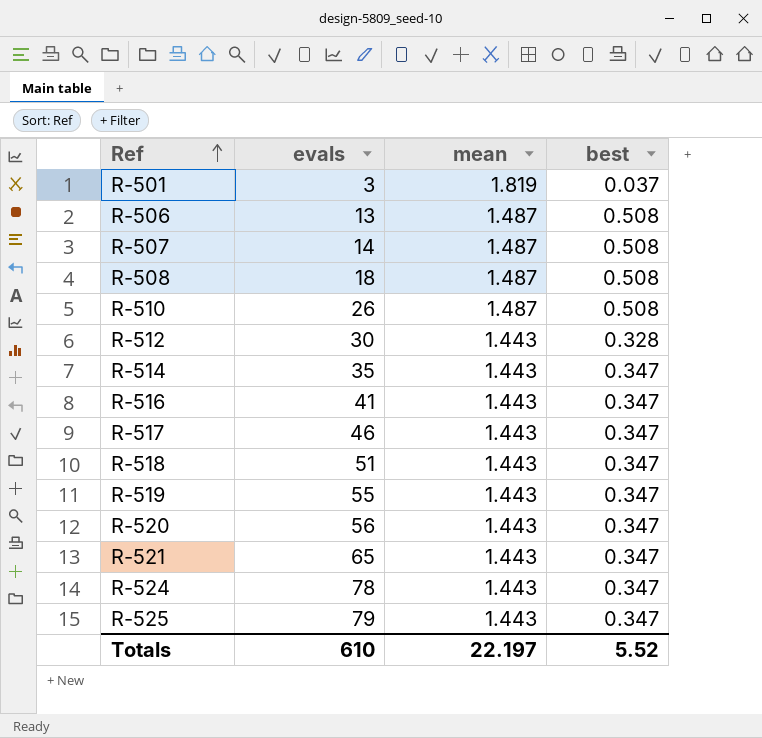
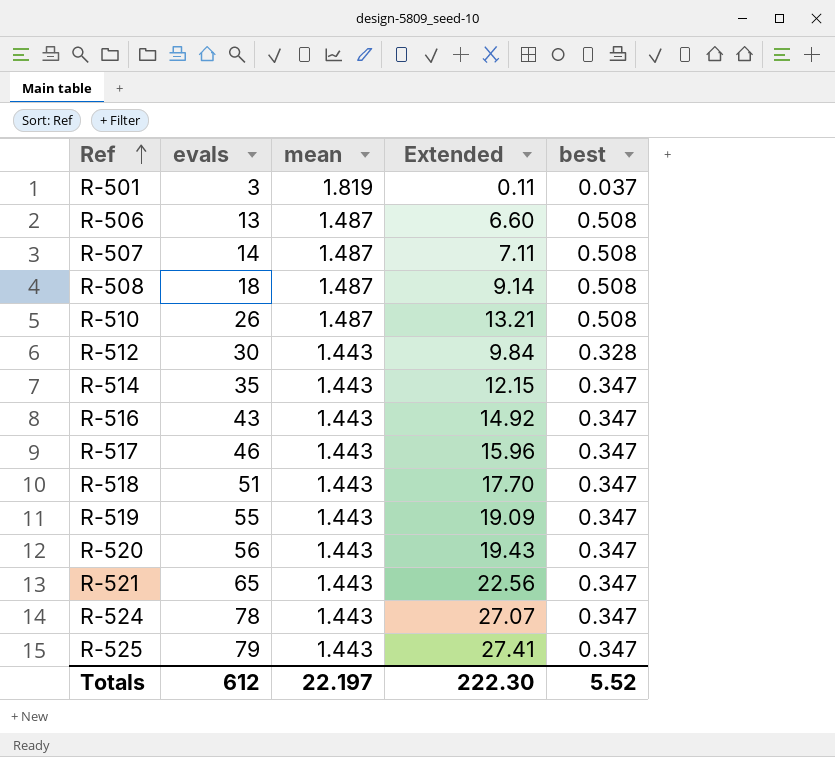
column Extended | formula: none -> [evals] * [best]
R-516 | evals: 41 -> 43
Totals | evals: 610 -> 612

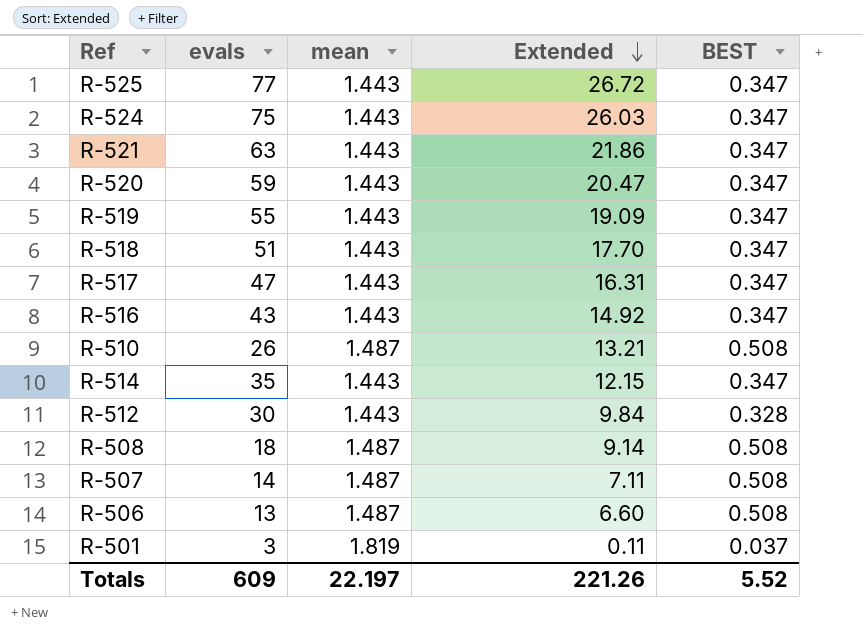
row order: Ref ascending -> Extended descending
column name: best -> BEST
R-525 | evals: 79 -> 77
R-525 | Extended: 27.41 -> 26.72
R-524 | evals: 78 -> 75
R-524 | Extended: 27.07 -> 26.03
R-521 | evals: 65 -> 63
R-521 | Extended: 22.56 -> 21.86
R-520 | evals: 56 -> 59
R-520 | Extended: 19.43 -> 20.47
R-517 | evals: 46 -> 47
R-517 | Extended: 15.96 -> 16.31
Totals | evals: 612 -> 609
Totals | Extended: 222.30 -> 221.26

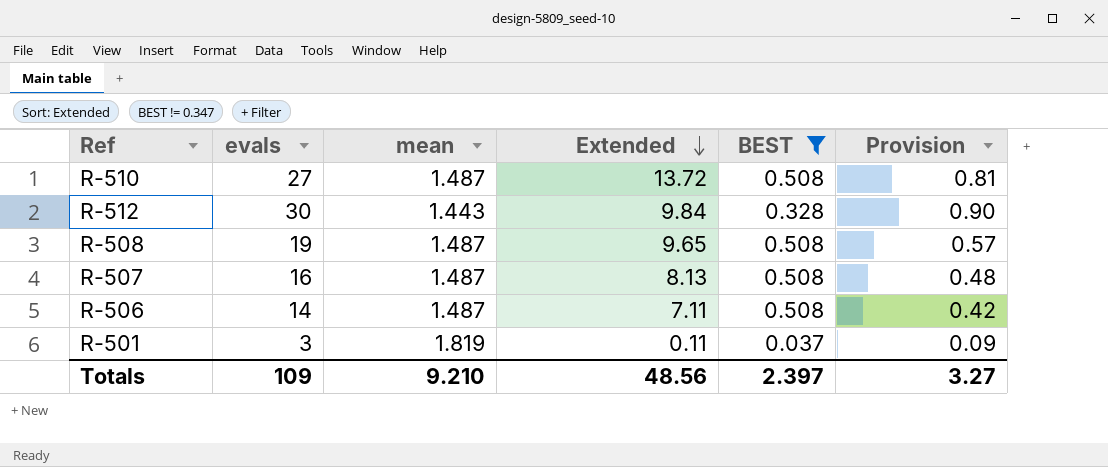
filter: none -> BEST != 0.347
column Provision | formula: none -> [evals] * 0.03
R-510 | evals: 26 -> 27
R-510 | Extended: 13.21 -> 13.72
R-508 | evals: 18 -> 19
R-508 | Extended: 9.14 -> 9.65
R-507 | evals: 14 -> 16
R-507 | Extended: 7.11 -> 8.13
R-506 | evals: 13 -> 14
R-506 | Extended: 6.60 -> 7.11
Totals | evals: 609 -> 109
Totals | mean: 22.197 -> 9.210
Totals | Extended: 221.26 -> 48.56
Totals | BEST: 5.52 -> 2.397

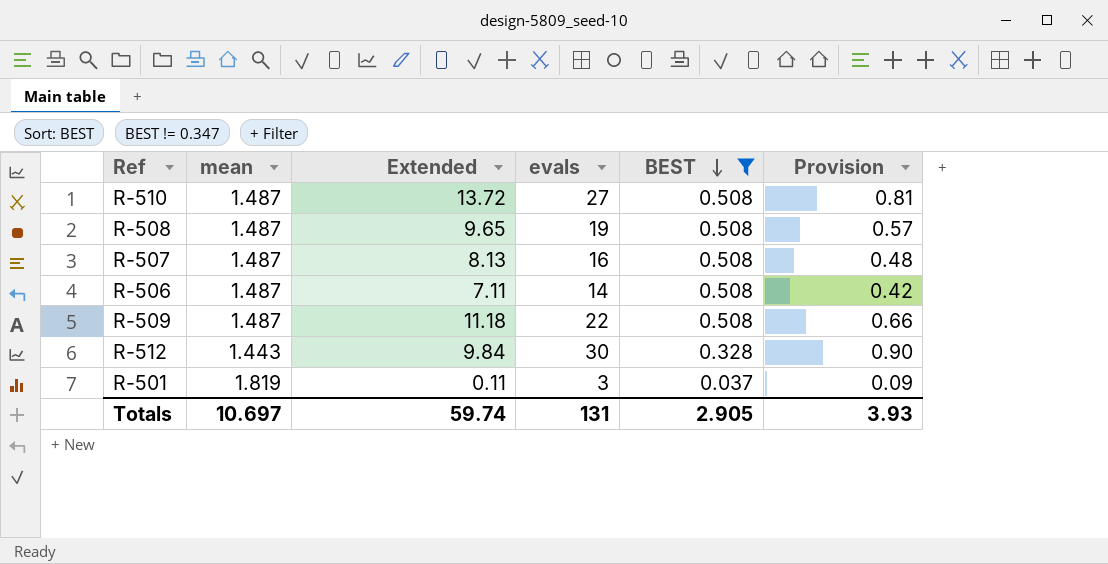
row order: Extended descending -> BEST descending
column evals | position: 2 -> 4
row R-509: none -> 1.487 | 11.18 | 22 | 0.508 | 0.66
Totals | mean: 9.210 -> 10.697
Totals | Extended: 48.56 -> 59.74
Totals | evals: 109 -> 131
Totals | BEST: 2.397 -> 2.905
Totals | Provision: 3.27 -> 3.93

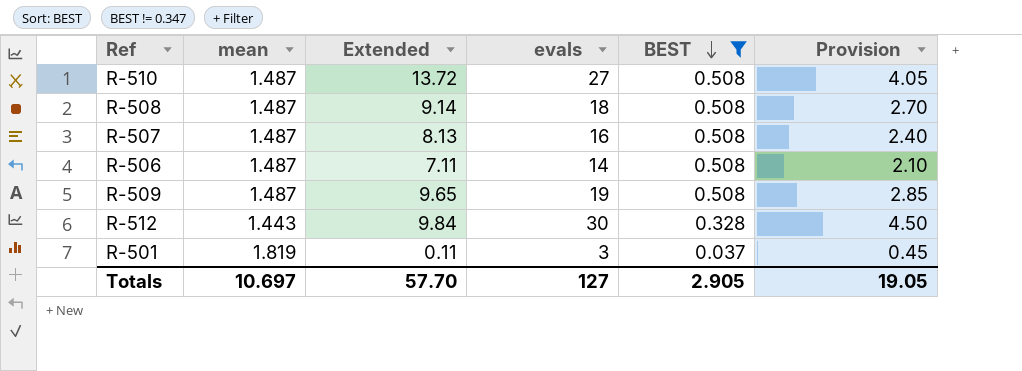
column Provision | formula: [evals] * 0.03 -> [evals] * 0.15
R-508 | Extended: 9.65 -> 9.14
R-508 | evals: 19 -> 18
R-509 | Extended: 11.18 -> 9.65
R-509 | evals: 22 -> 19
Totals | Extended: 59.74 -> 57.70
Totals | evals: 131 -> 127
Totals | Provision: 3.93 -> 19.05

